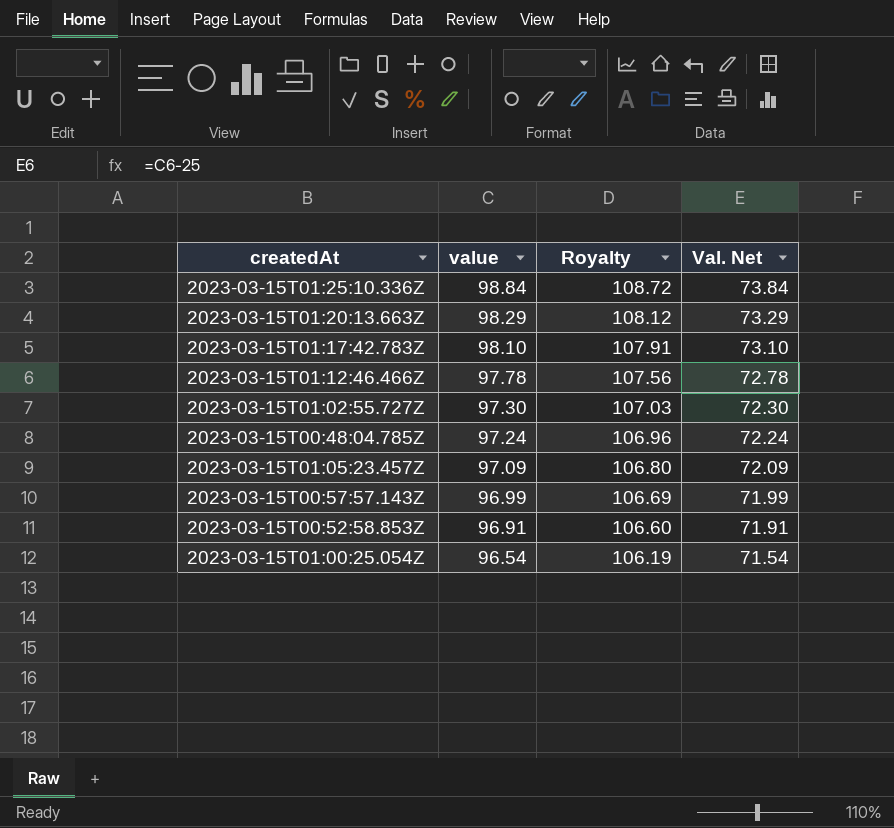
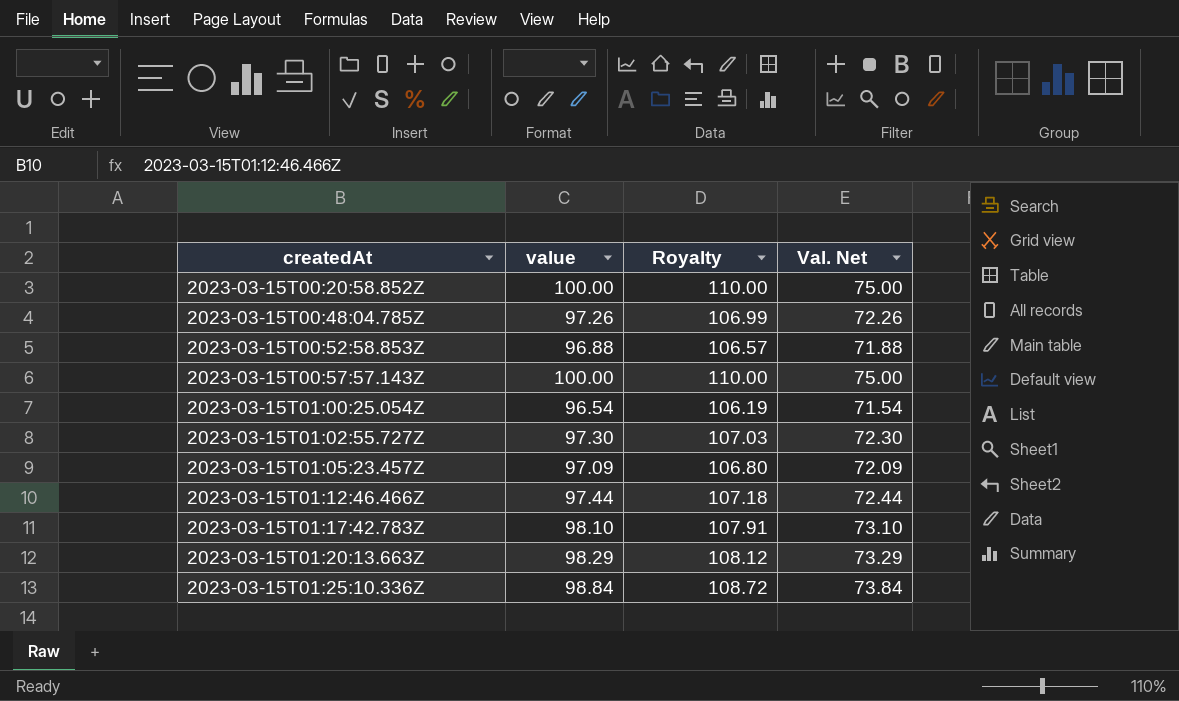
row order: value descending -> createdAt ascending
row 2023-03-15T00:20:58.852Z: none -> 100.00 | 110.00 | 75.00
2023-03-15T00:48:04.785Z | value: 97.24 -> 97.26
2023-03-15T00:48:04.785Z | Royalty: 106.96 -> 106.99
2023-03-15T00:48:04.785Z | Val. Net: 72.24 -> 72.26
2023-03-15T00:52:58.853Z | value: 96.91 -> 96.88
2023-03-15T00:52:58.853Z | Royalty: 106.60 -> 106.57
2023-03-15T00:52:58.853Z | Val. Net: 71.91 -> 71.88
2023-03-15T00:57:57.143Z | value: 96.99 -> 100.00
2023-03-15T00:57:57.143Z | Royalty: 106.69 -> 110.00
2023-03-15T00:57:57.143Z | Val. Net: 71.99 -> 75.00
2023-03-15T01:12:46.466Z | value: 97.78 -> 97.44
2023-03-15T01:12:46.466Z | Royalty: 107.56 -> 107.18
2023-03-15T01:12:46.466Z | Val. Net: 72.78 -> 72.44

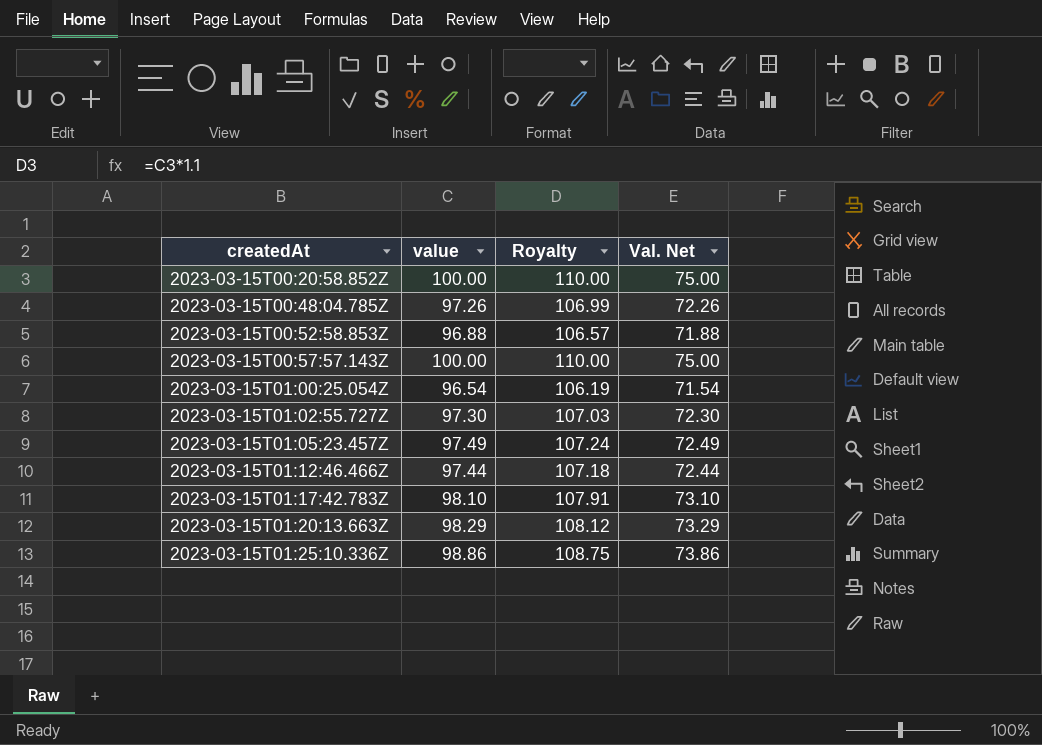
2023-03-15T01:05:23.457Z | value: 97.09 -> 97.49
2023-03-15T01:05:23.457Z | Royalty: 106.80 -> 107.24
2023-03-15T01:05:23.457Z | Val. Net: 72.09 -> 72.49
2023-03-15T01:25:10.336Z | value: 98.84 -> 98.86
2023-03-15T01:25:10.336Z | Royalty: 108.72 -> 108.75
2023-03-15T01:25:10.336Z | Val. Net: 73.84 -> 73.86

